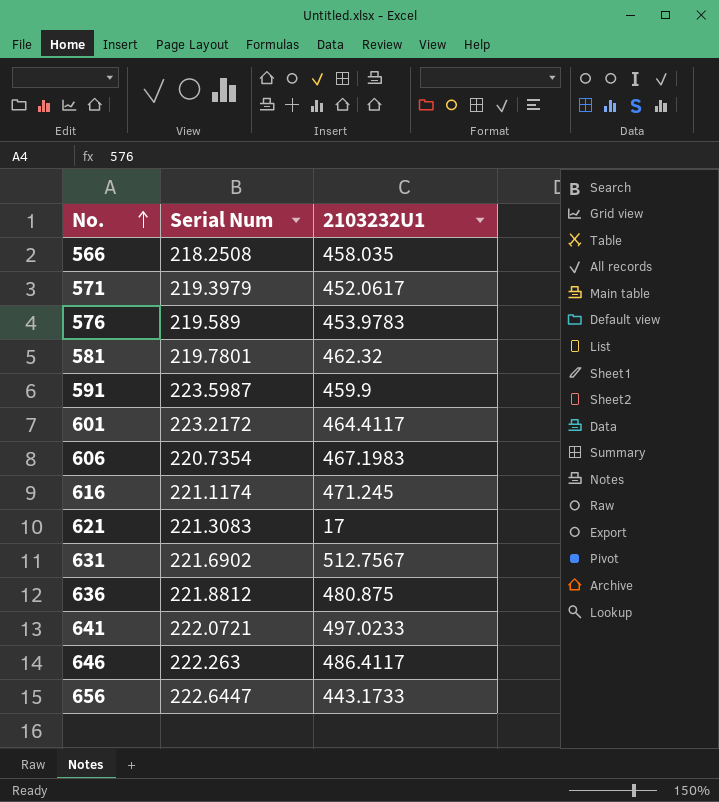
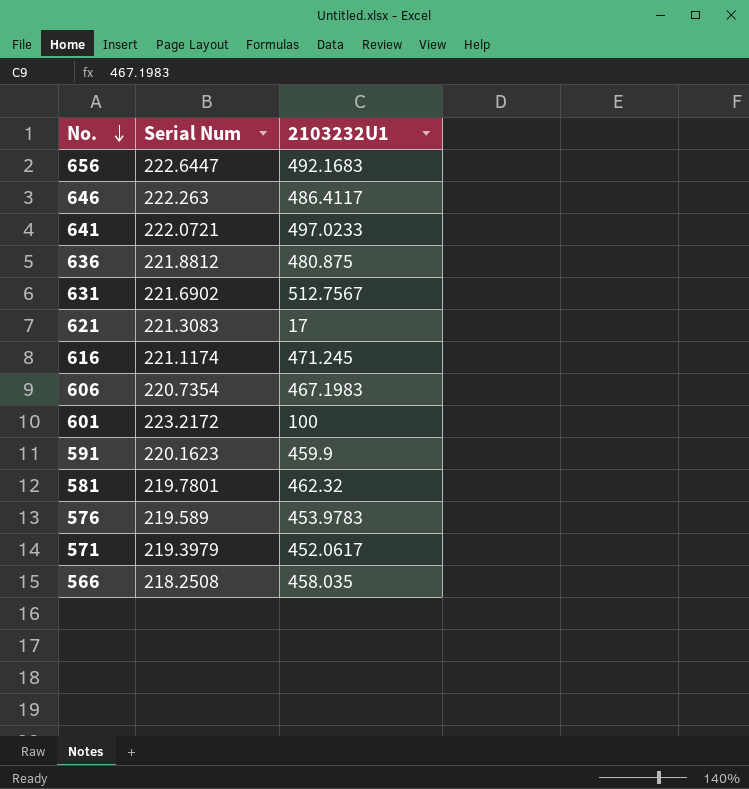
row order: No. ascending -> No. descending
656 | 2103232U1: 443.1733 -> 492.1683
601 | 2103232U1: 464.4117 -> 100
591 | Serial Num: 223.5987 -> 220.1623

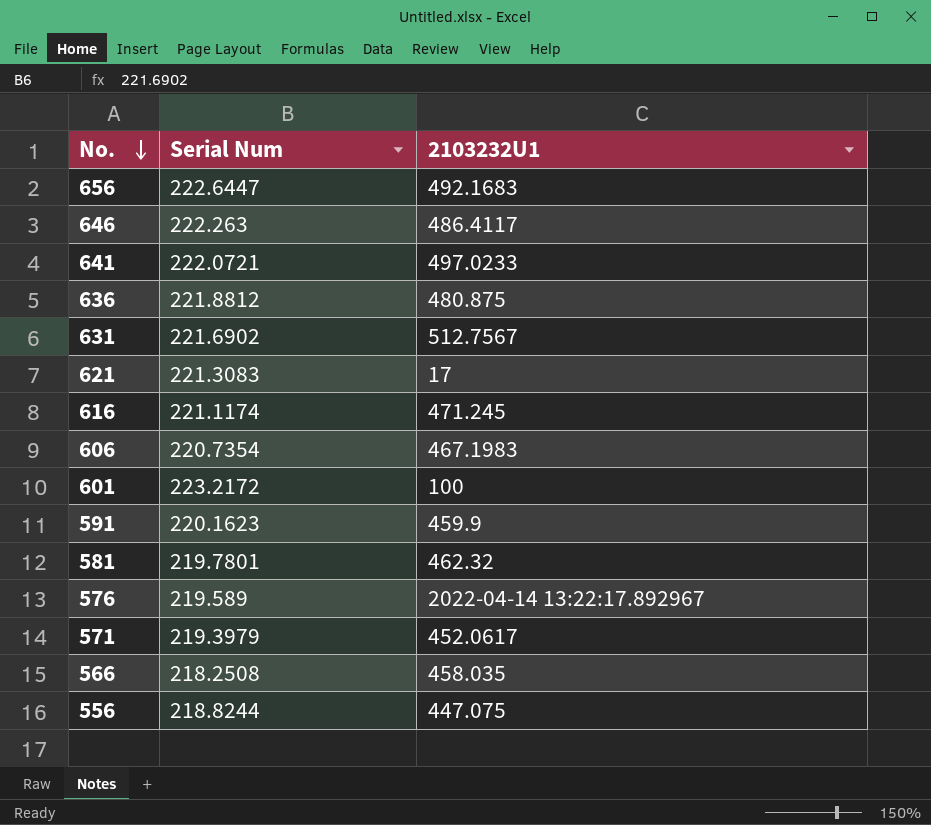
576 | 2103232U1: 453.9783 -> 2022-04-14 13:22:17.892967
row 556: none -> 218.8244 | 447.075

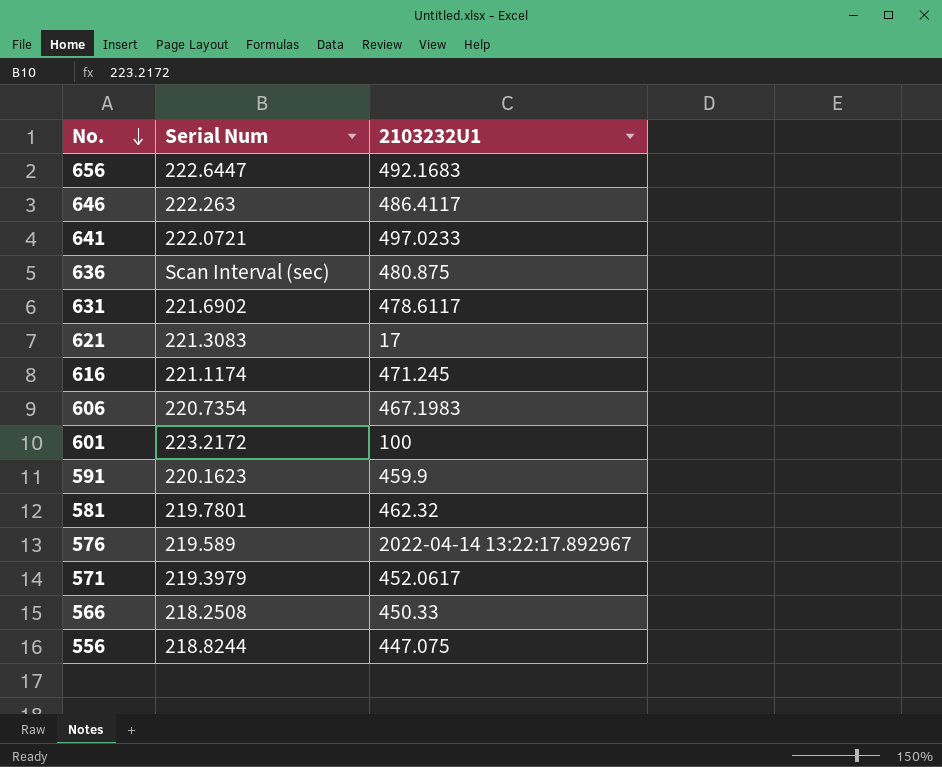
636 | Serial Num: 221.8812 -> Scan Interval (sec)
631 | 2103232U1: 512.7567 -> 478.6117
566 | 2103232U1: 458.035 -> 450.33

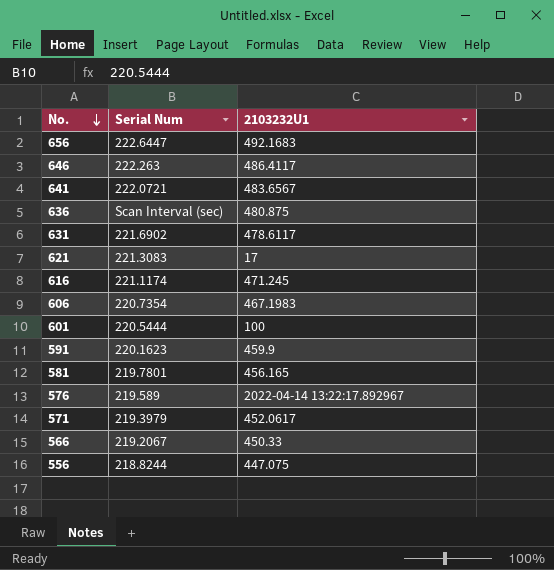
641 | 2103232U1: 497.0233 -> 483.6567
601 | Serial Num: 223.2172 -> 220.5444
581 | 2103232U1: 462.32 -> 456.165
566 | Serial Num: 218.2508 -> 219.2067

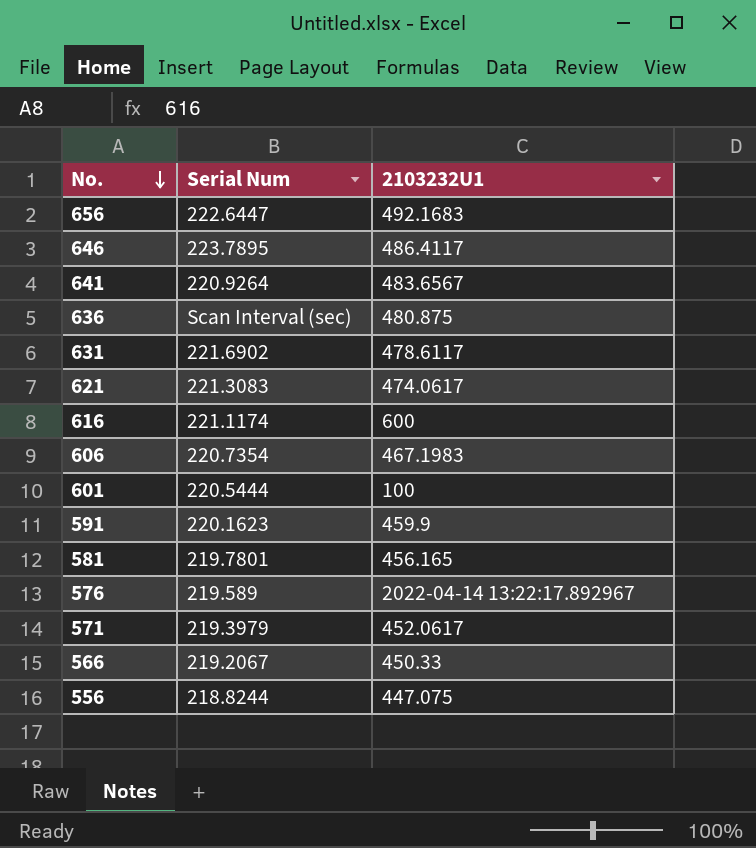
646 | Serial Num: 222.263 -> 223.7895
641 | Serial Num: 222.0721 -> 220.9264
621 | 2103232U1: 17 -> 474.0617
616 | 2103232U1: 471.245 -> 600

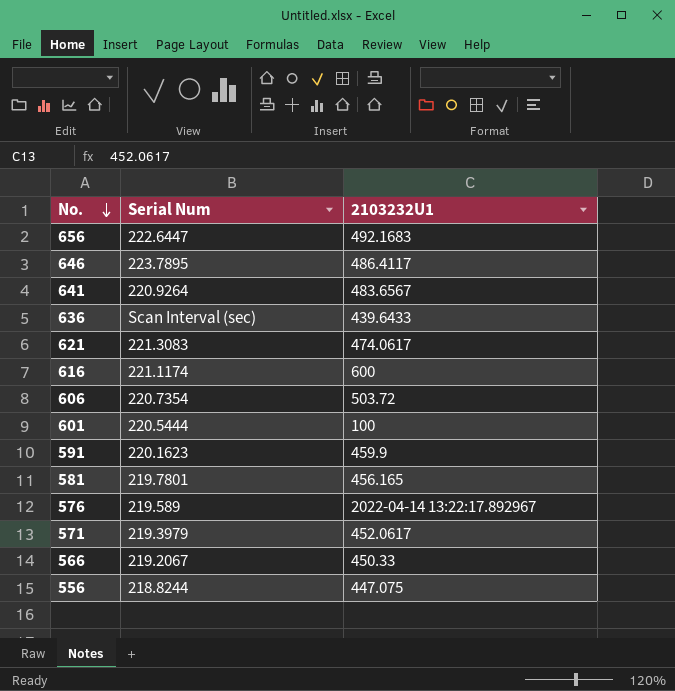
row 631: 221.6902 | 478.6117 -> none
636 | 2103232U1: 480.875 -> 439.6433
606 | 2103232U1: 467.1983 -> 503.72

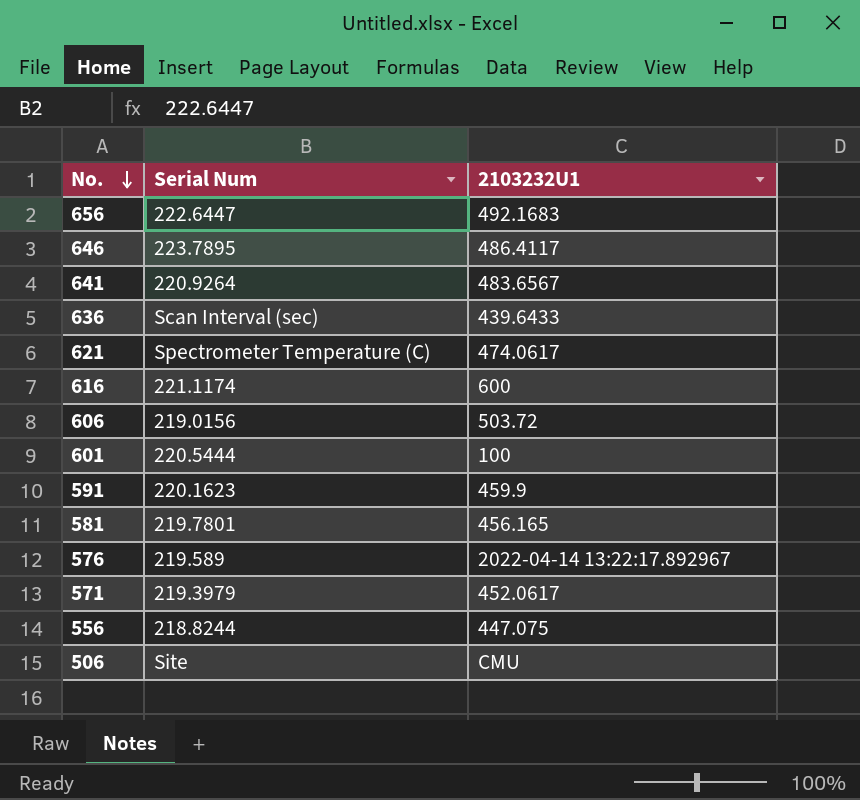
row 566: 219.2067 | 450.33 -> none
621 | Serial Num: 221.3083 -> Spectrometer Temperature (C)
606 | Serial Num: 220.7354 -> 219.0156
row 506: none -> Site | CMU

